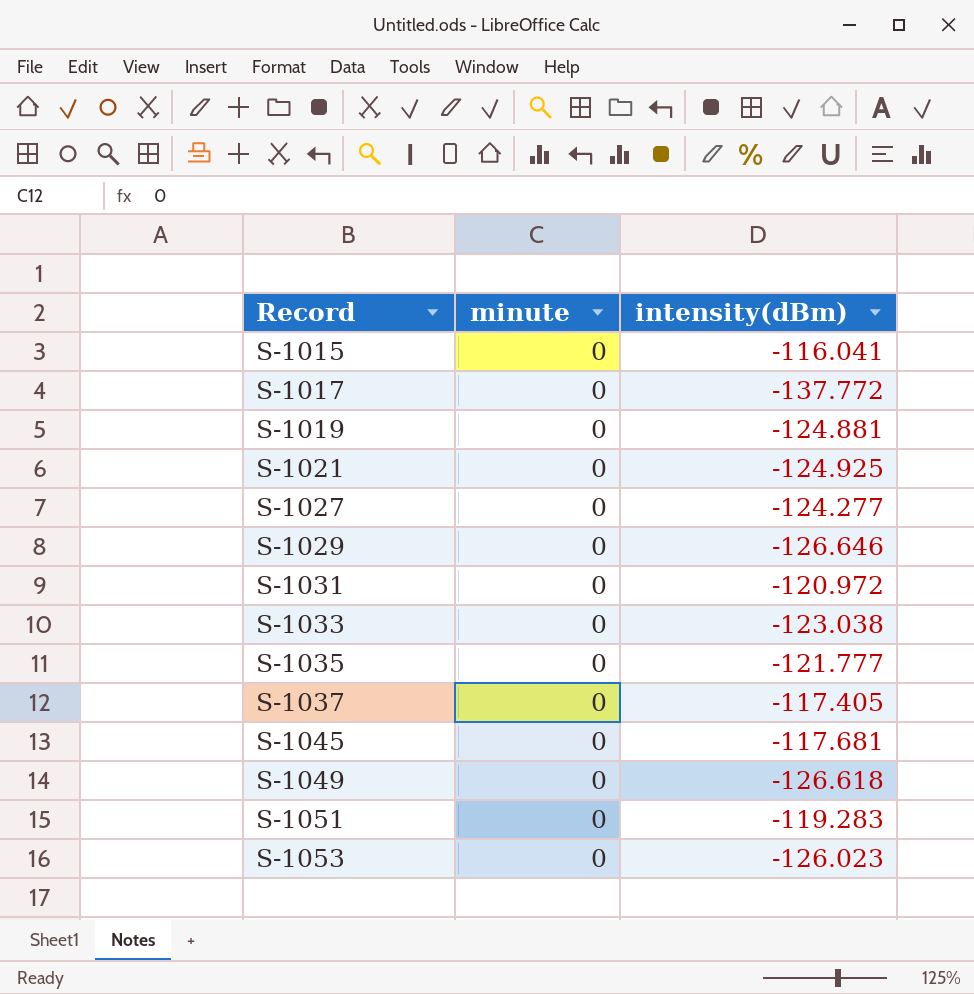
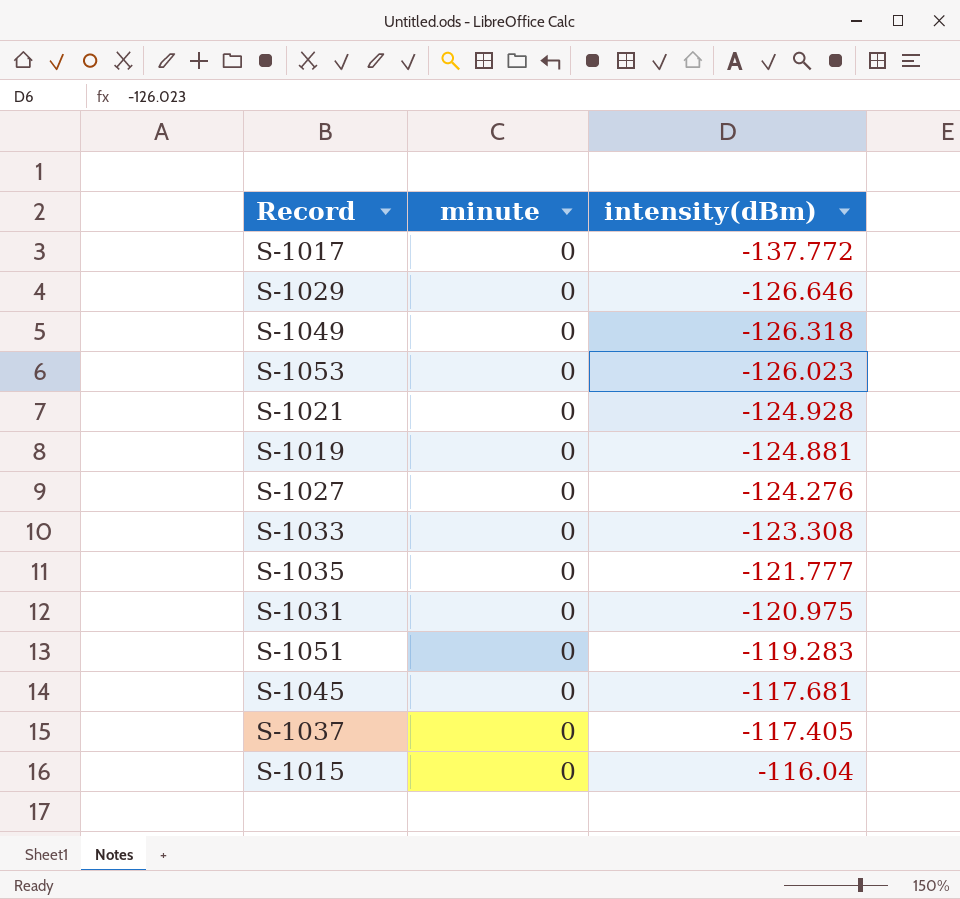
row order: Record ascending -> intensity(dBm) ascending
S-1049 | intensity(dBm): -126.618 -> -126.318
S-1021 | intensity(dBm): -124.925 -> -124.928
S-1027 | intensity(dBm): -124.277 -> -124.276
S-1033 | intensity(dBm): -123.038 -> -123.308
S-1031 | intensity(dBm): -120.972 -> -120.975
S-1015 | intensity(dBm): -116.041 -> -116.04

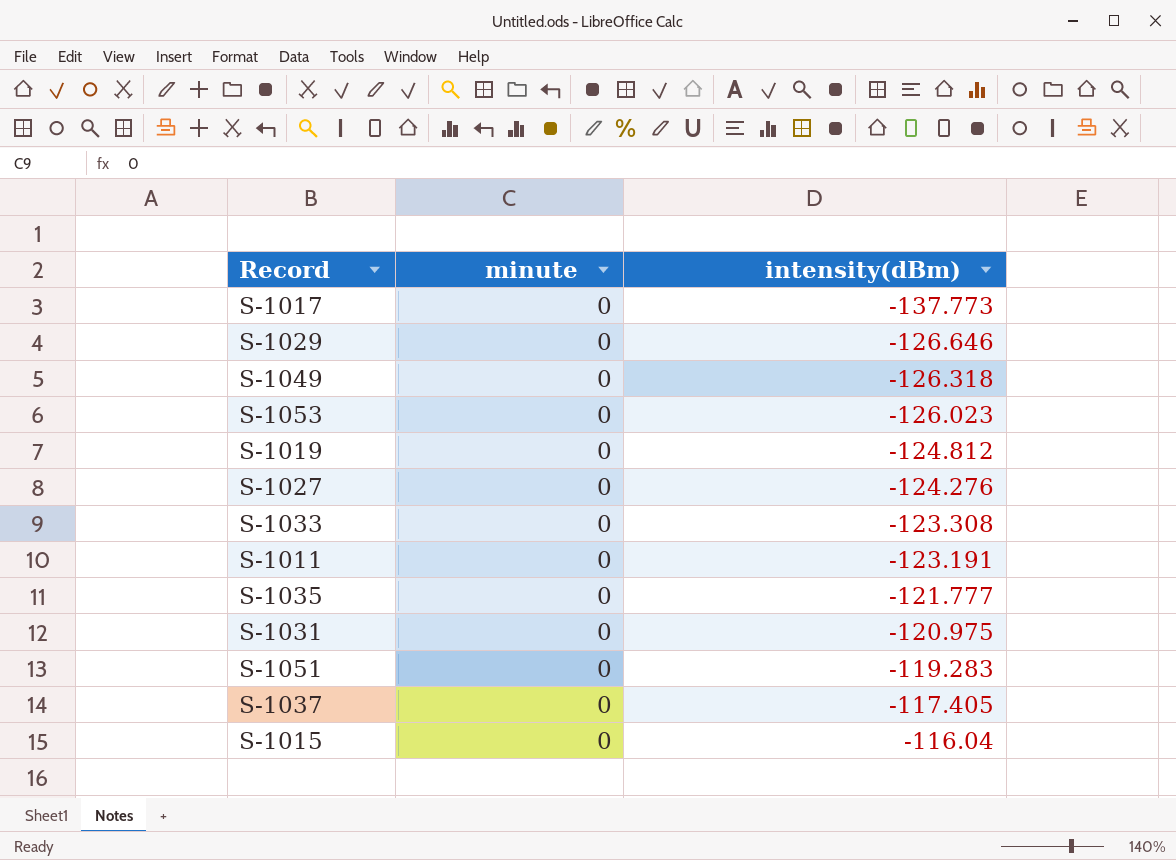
row S-1021: 0 | -124.928 -> none
row S-1045: 0 | -117.681 -> none
S-1017 | intensity(dBm): -137.772 -> -137.773
S-1019 | intensity(dBm): -124.881 -> -124.812
row S-1011: none -> 0 | -123.191

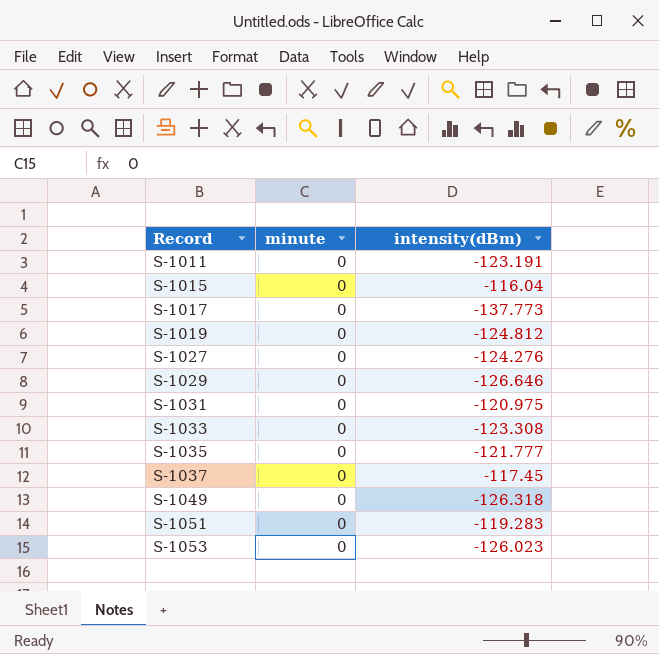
row order: intensity(dBm) ascending -> Record ascending
S-1037 | intensity(dBm): -117.405 -> -117.45

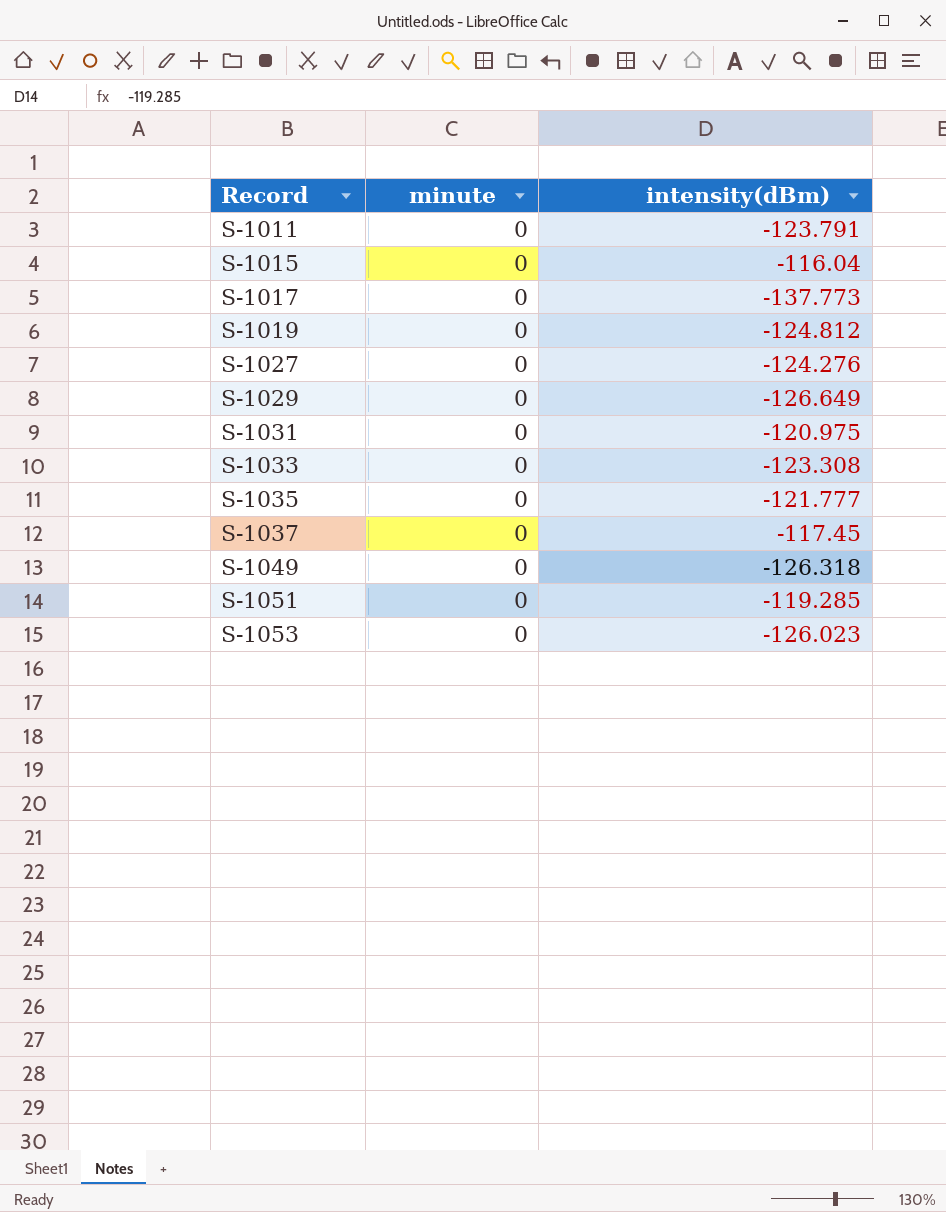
S-1011 | intensity(dBm): -123.191 -> -123.791
S-1029 | intensity(dBm): -126.646 -> -126.649
S-1051 | intensity(dBm): -119.283 -> -119.285

